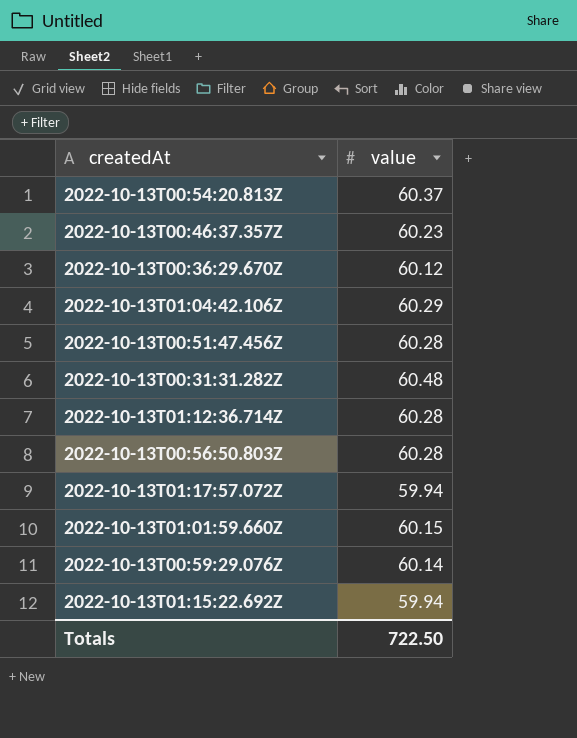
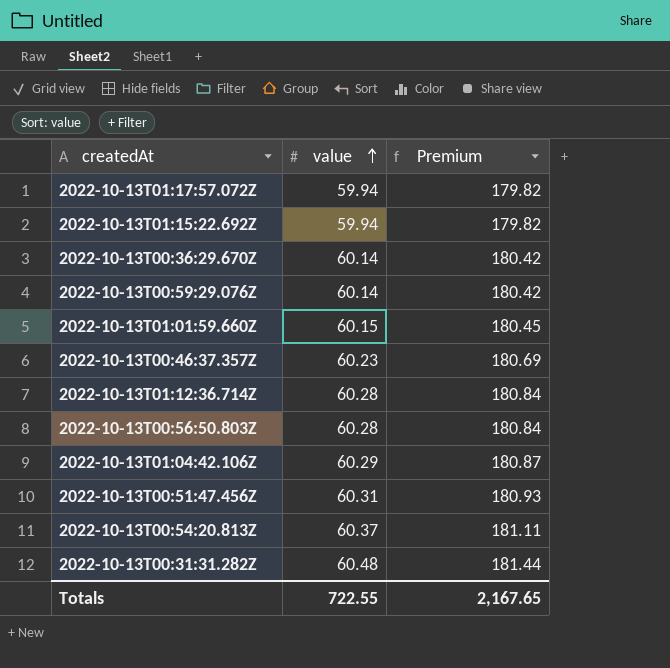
row order: none -> value ascending
column Premium | formula: none -> [value] * 3
2022-10-13T00:36:29.670Z | value: 60.12 -> 60.14
2022-10-13T00:51:47.456Z | value: 60.28 -> 60.31
Totals | value: 722.50 -> 722.55

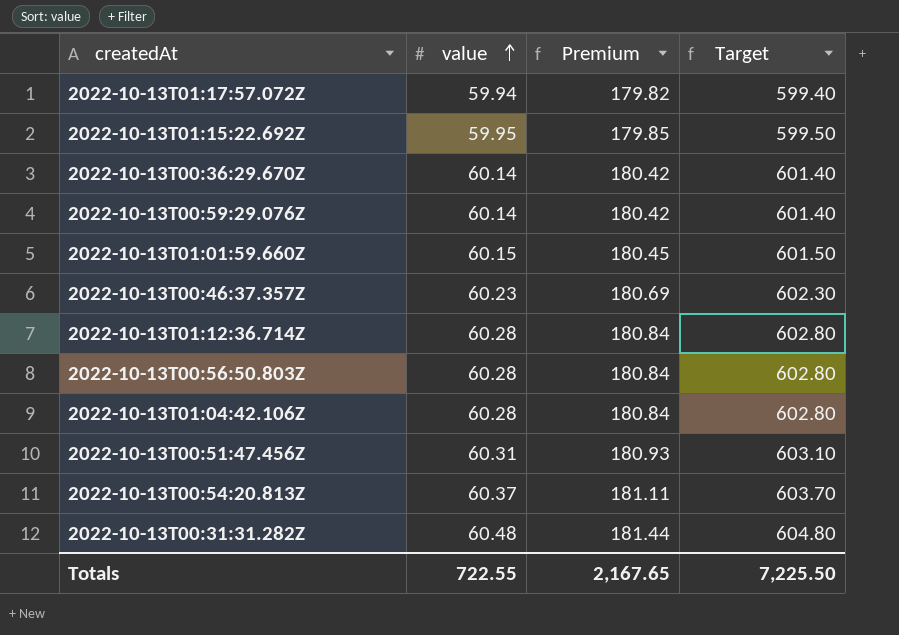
column Target | formula: none -> [value] * 10
2022-10-13T01:15:22.692Z | value: 59.94 -> 59.95
2022-10-13T01:15:22.692Z | Premium: 179.82 -> 179.85
2022-10-13T01:04:42.106Z | value: 60.29 -> 60.28
2022-10-13T01:04:42.106Z | Premium: 180.87 -> 180.84

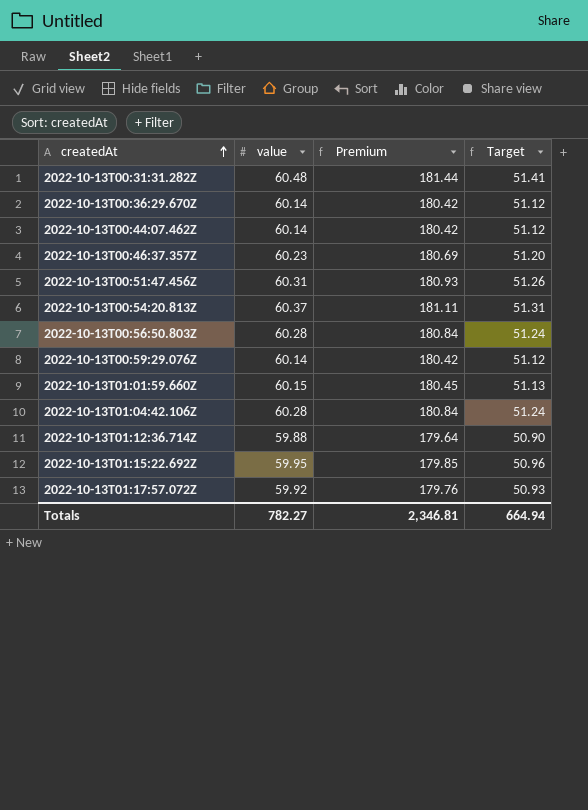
row order: value ascending -> createdAt ascending
column Target | formula: [value] * 10 -> [value] * 0.85
row 2022-10-13T00:44:07.462Z: none -> 60.14 | 180.42 | 51.12
2022-10-13T01:12:36.714Z | value: 60.28 -> 59.88
2022-10-13T01:12:36.714Z | Premium: 180.84 -> 179.64
2022-10-13T01:17:57.072Z | value: 59.94 -> 59.92
2022-10-13T01:17:57.072Z | Premium: 179.82 -> 179.76
Totals | value: 722.55 -> 782.27
Totals | Premium: 2,167.65 -> 2,346.81
Totals | Target: 7,225.50 -> 664.94

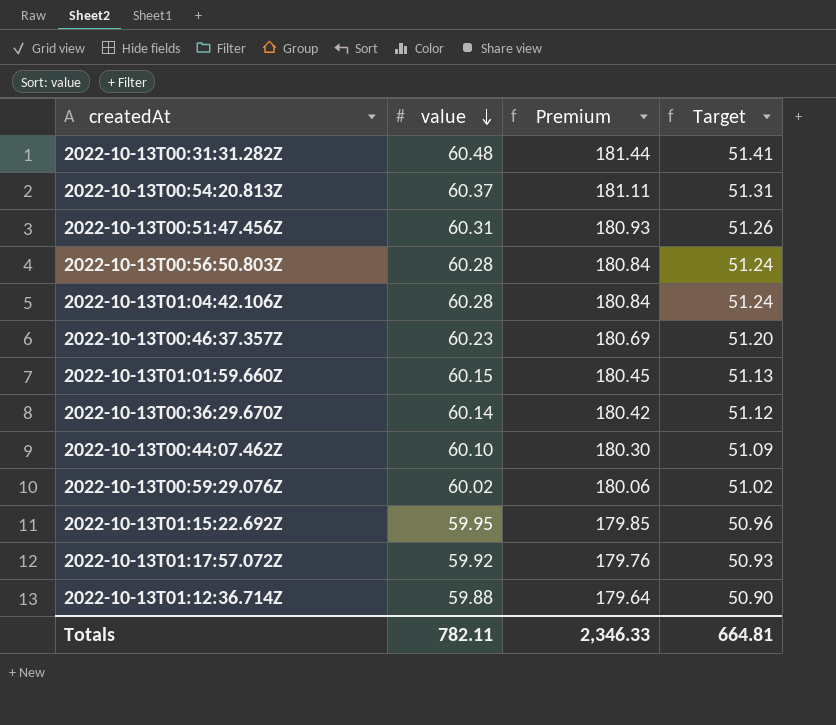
row order: createdAt ascending -> value descending
2022-10-13T00:44:07.462Z | value: 60.14 -> 60.10
2022-10-13T00:44:07.462Z | Premium: 180.42 -> 180.30
2022-10-13T00:44:07.462Z | Target: 51.12 -> 51.09
2022-10-13T00:59:29.076Z | value: 60.14 -> 60.02
2022-10-13T00:59:29.076Z | Premium: 180.42 -> 180.06
2022-10-13T00:59:29.076Z | Target: 51.12 -> 51.02
Totals | value: 782.27 -> 782.11
Totals | Premium: 2,346.81 -> 2,346.33
Totals | Target: 664.94 -> 664.81

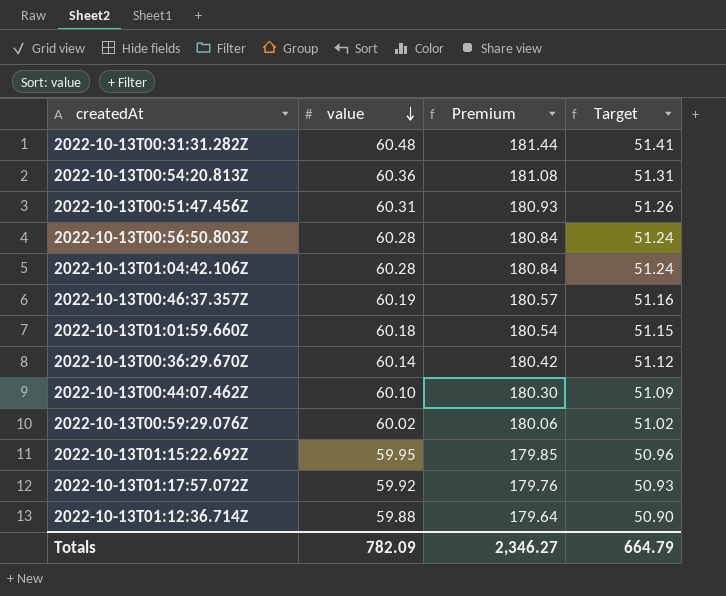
2022-10-13T00:54:20.813Z | value: 60.37 -> 60.36
2022-10-13T00:54:20.813Z | Premium: 181.11 -> 181.08
2022-10-13T00:46:37.357Z | value: 60.23 -> 60.19
2022-10-13T00:46:37.357Z | Premium: 180.69 -> 180.57
2022-10-13T00:46:37.357Z | Target: 51.20 -> 51.16
2022-10-13T01:01:59.660Z | value: 60.15 -> 60.18
2022-10-13T01:01:59.660Z | Premium: 180.45 -> 180.54
2022-10-13T01:01:59.660Z | Target: 51.13 -> 51.15
Totals | value: 782.11 -> 782.09
Totals | Premium: 2,346.33 -> 2,346.27
Totals | Target: 664.81 -> 664.79

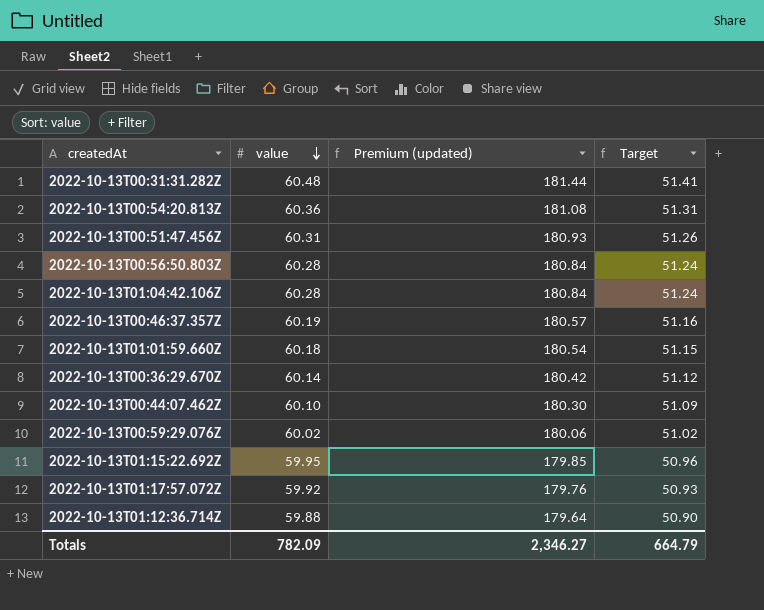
column name: Premium -> Premium (updated)

